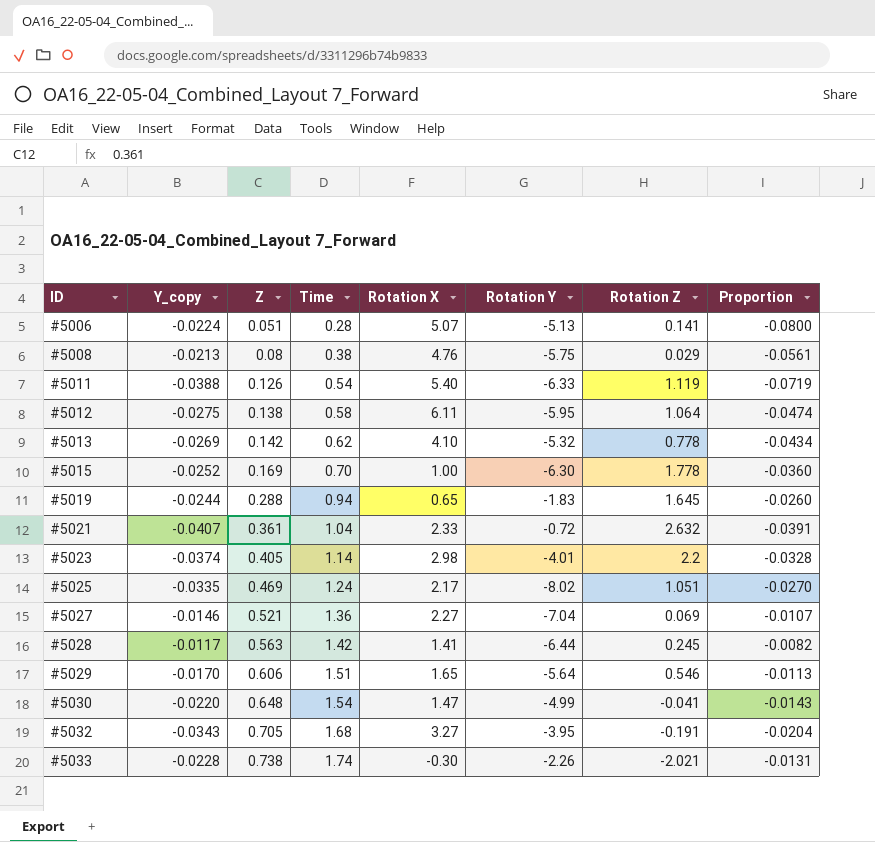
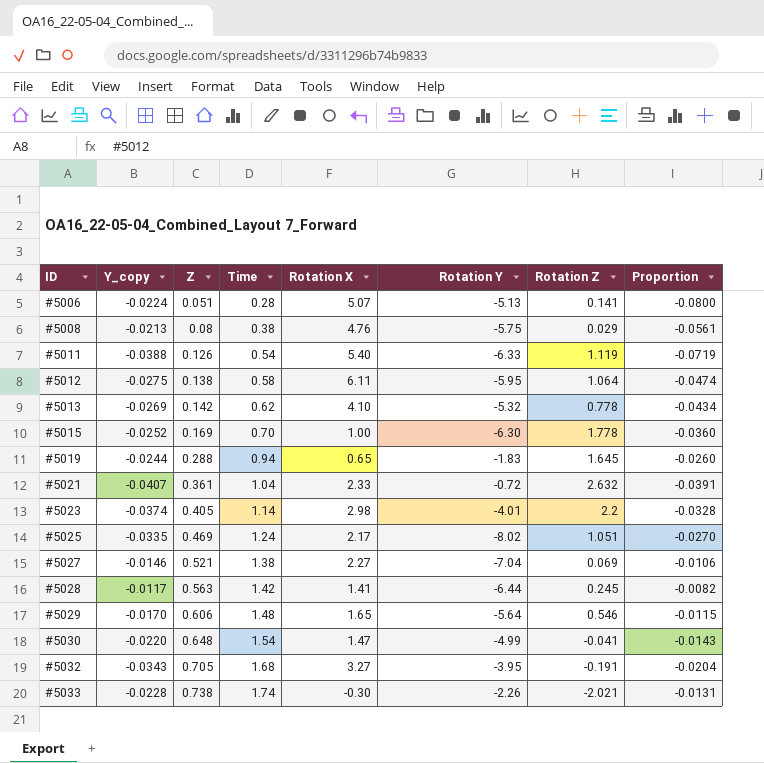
#5027 | Time: 1.36 -> 1.38
#5027 | Proportion: -0.0107 -> -0.0106
#5029 | Time: 1.51 -> 1.48
#5029 | Proportion: -0.0113 -> -0.0115

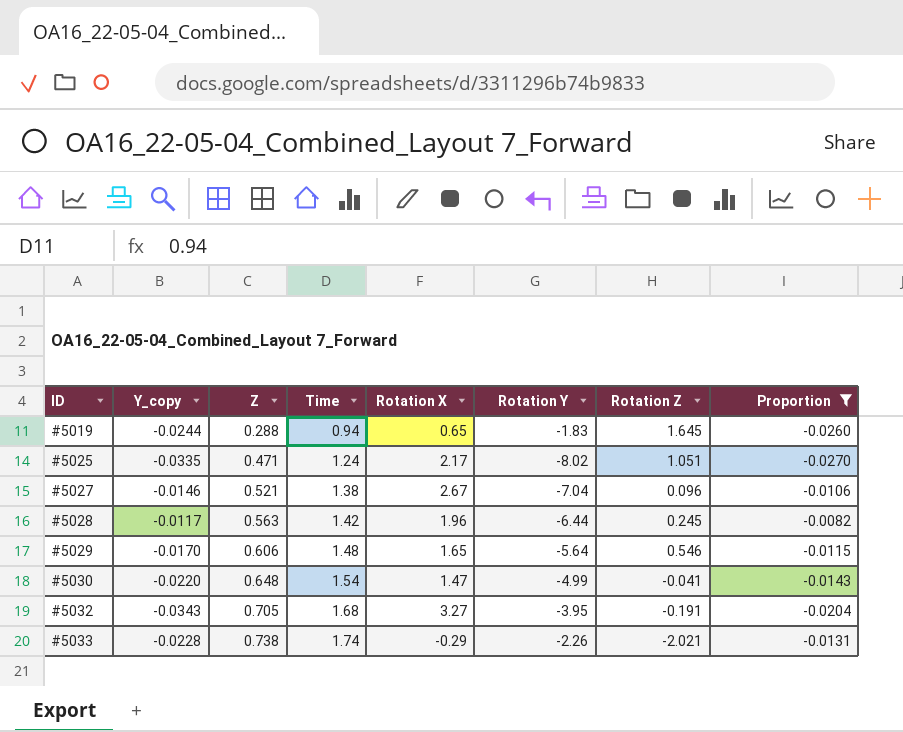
filter: none -> Proportion >= -0.0270
#5025 | Z: 0.469 -> 0.471
#5027 | Rotation X: 2.27 -> 2.67
#5027 | Rotation Z: 0.069 -> 0.096
#5028 | Rotation X: 1.41 -> 1.96
#5033 | Rotation X: -0.30 -> -0.29

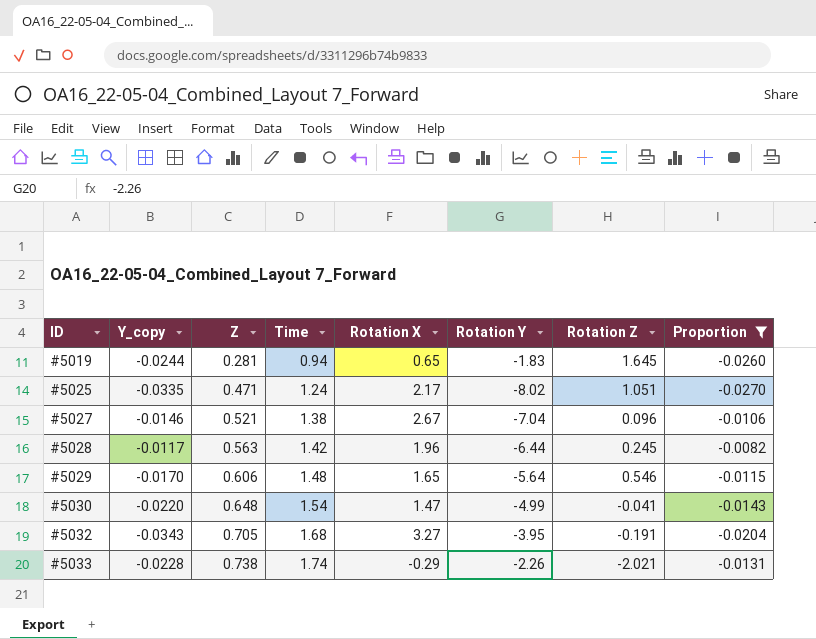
#5019 | Z: 0.288 -> 0.281

